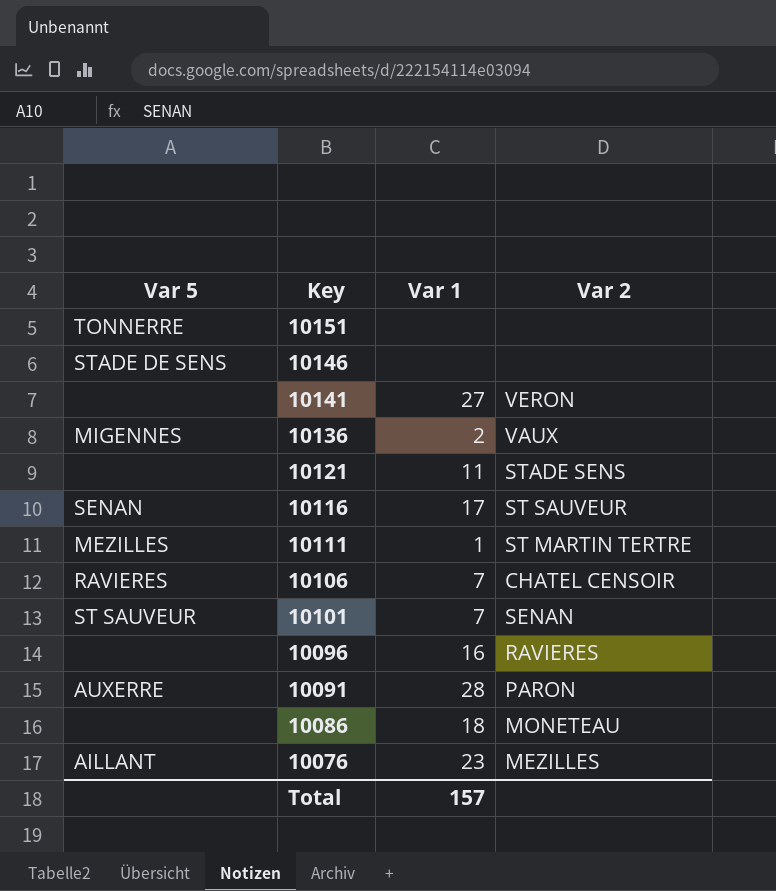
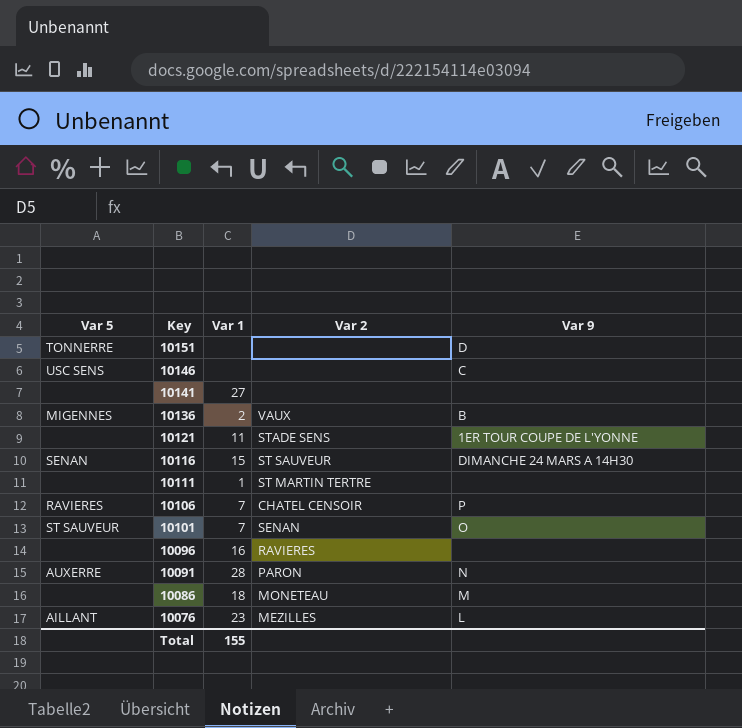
column Var 9 | position: none -> 5
10146 | Var 5: STADE DE SENS -> USC SENS
10141 | Var 2: VERON -> none
10116 | Var 1: 17 -> 15
10111 | Var 5: MEZILLES -> none
Total | Var 1: 157 -> 155

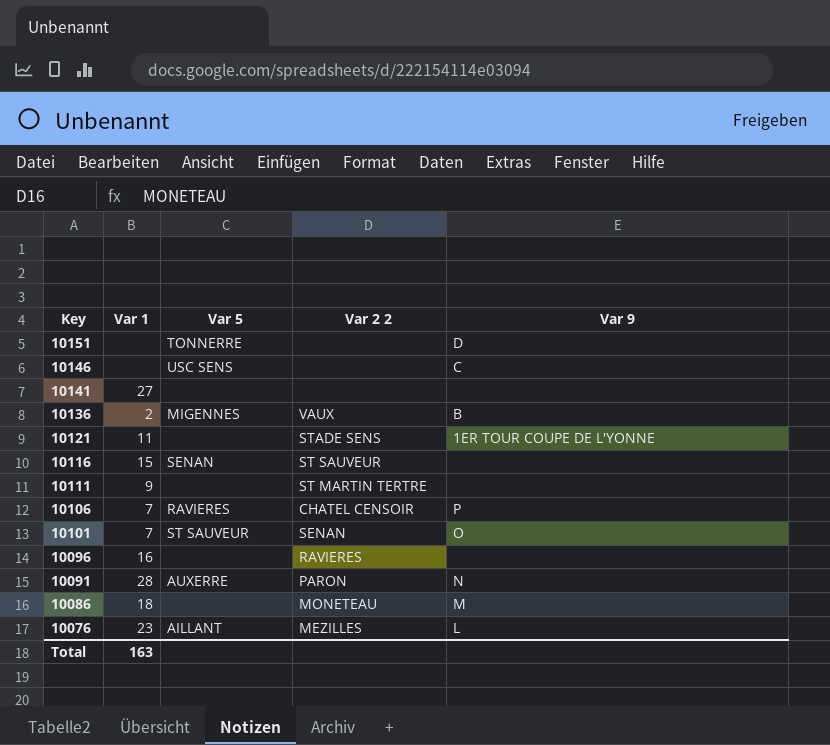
column Var 5 | position: 1 -> 3
column name: Var 2 -> Var 2 2
10116 | Var 9: DIMANCHE 24 MARS A 14H30 -> none
10111 | Var 1: 1 -> 9
Total | Var 1: 155 -> 163

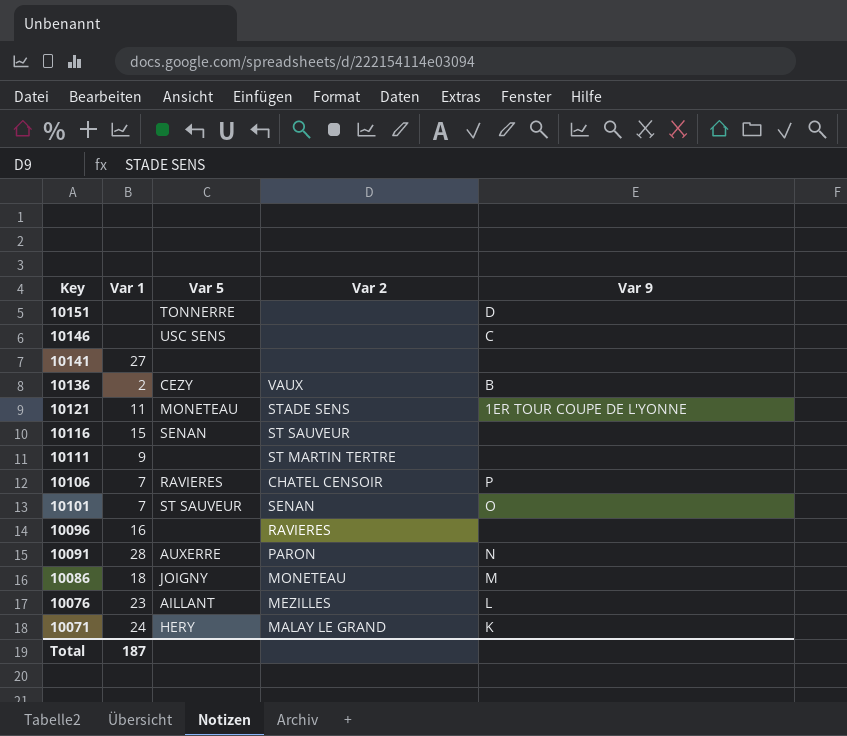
column name: Var 2 2 -> Var 2
10136 | Var 5: MIGENNES -> CEZY
10121 | Var 5: none -> MONETEAU
10086 | Var 5: none -> JOIGNY
row 10071: none -> 24 | HERY | MALAY LE GRAND | K
Total | Var 1: 163 -> 187

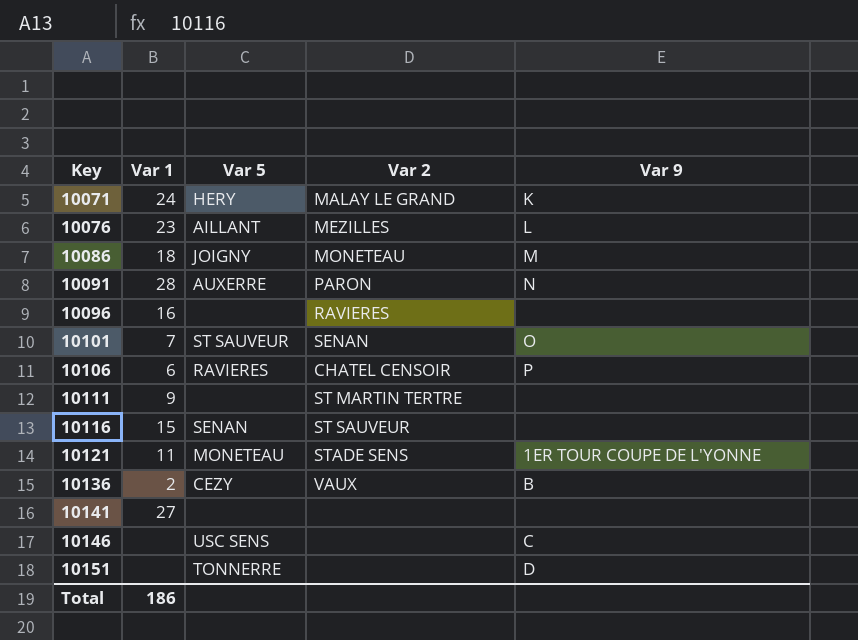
row order: Key descending -> Key ascending
10106 | Var 1: 7 -> 6
Total | Var 1: 187 -> 186

